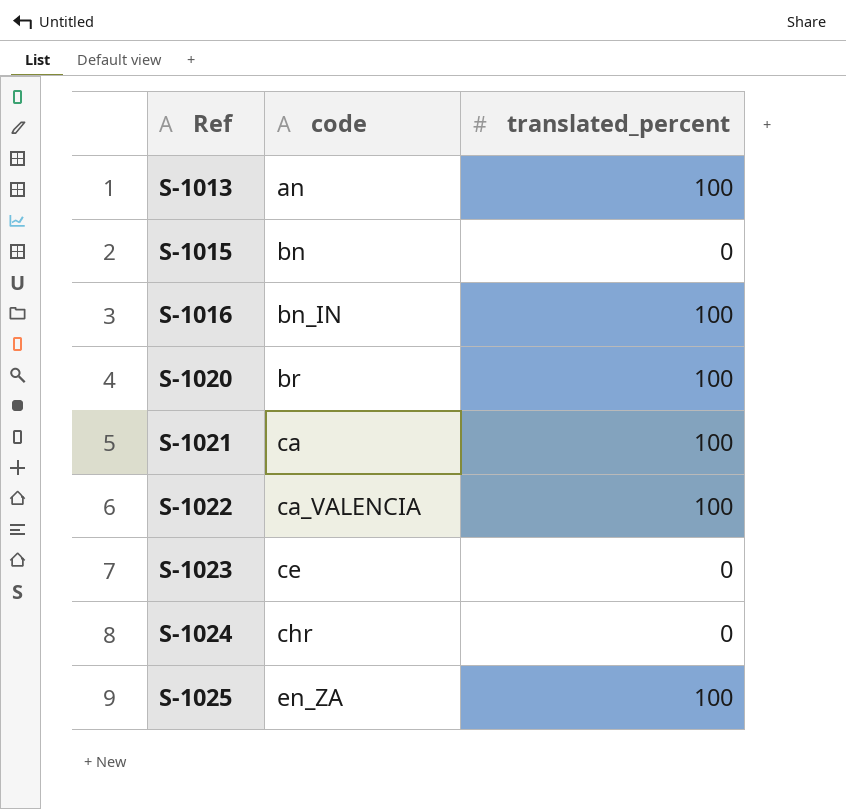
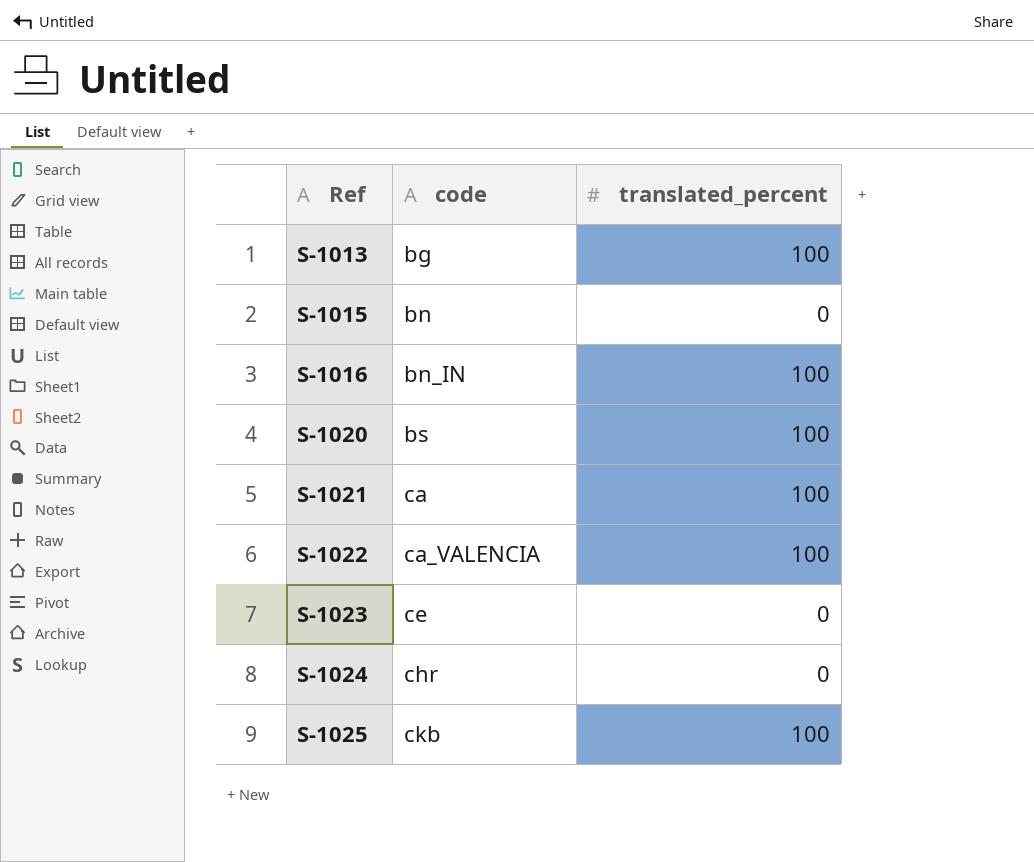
S-1013 | code: an -> bg
S-1020 | code: br -> bs
S-1025 | code: en_ZA -> ckb

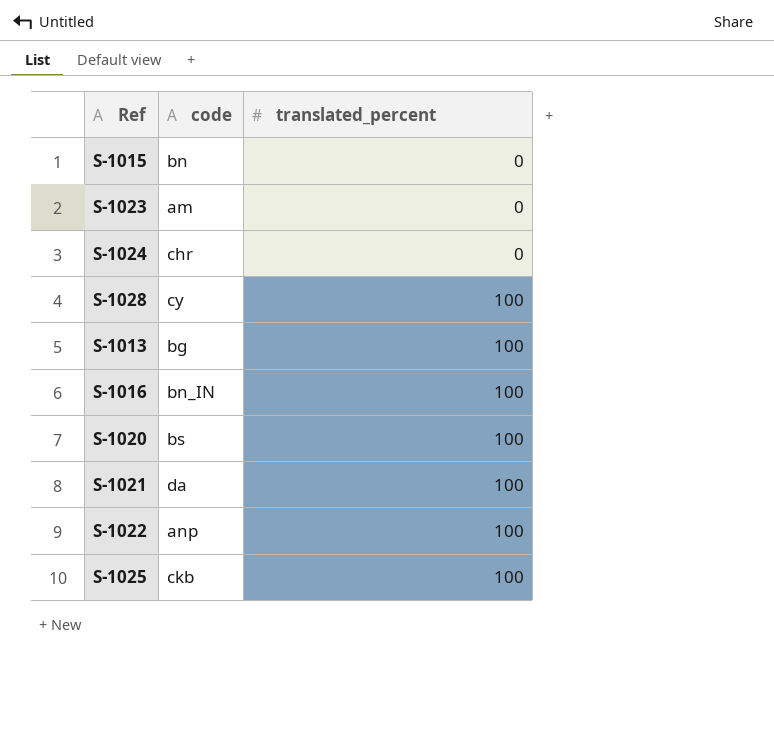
row order: Ref ascending -> translated_percent ascending
S-1023 | code: ce -> am
row S-1028: none -> cy | 100
S-1021 | code: ca -> da
S-1022 | code: ca_VALENCIA -> anp

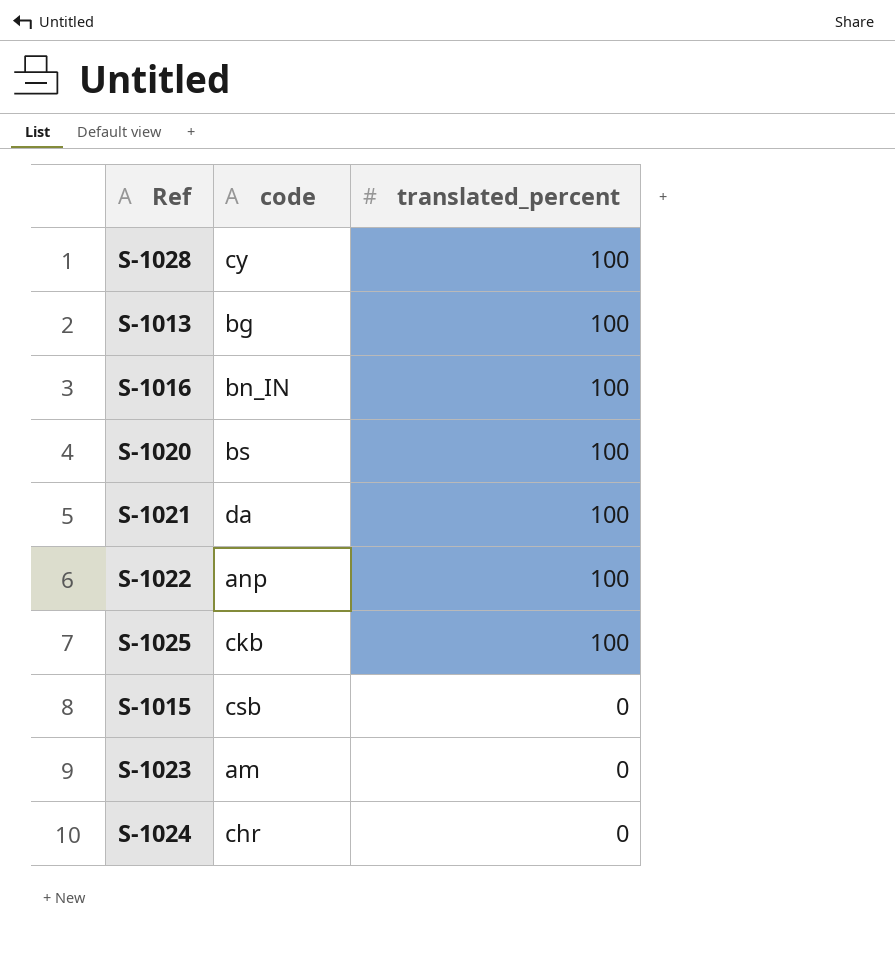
row order: translated_percent ascending -> translated_percent descending
S-1015 | code: bn -> csb

